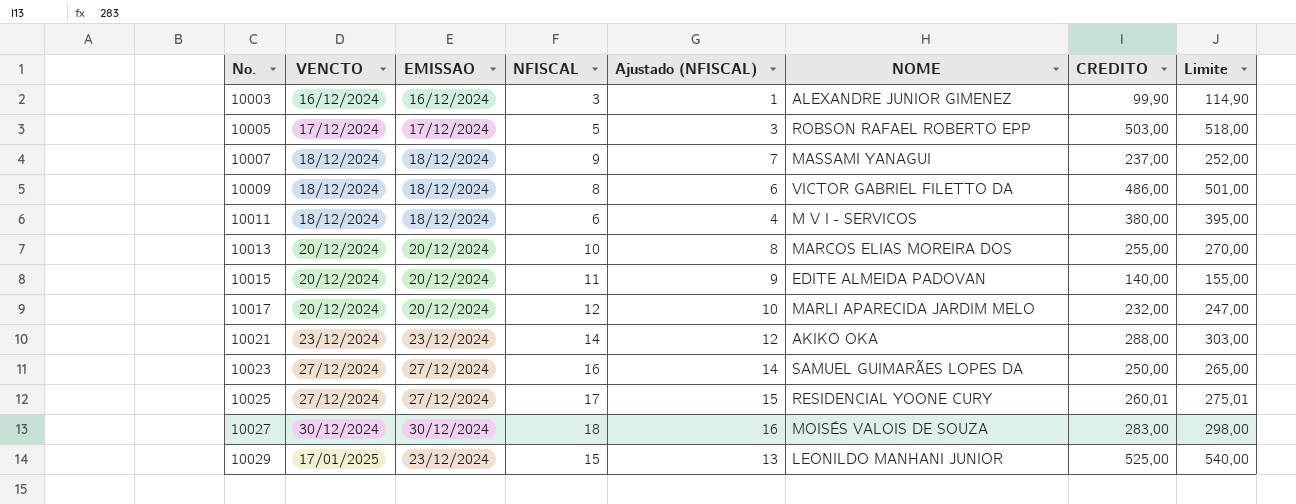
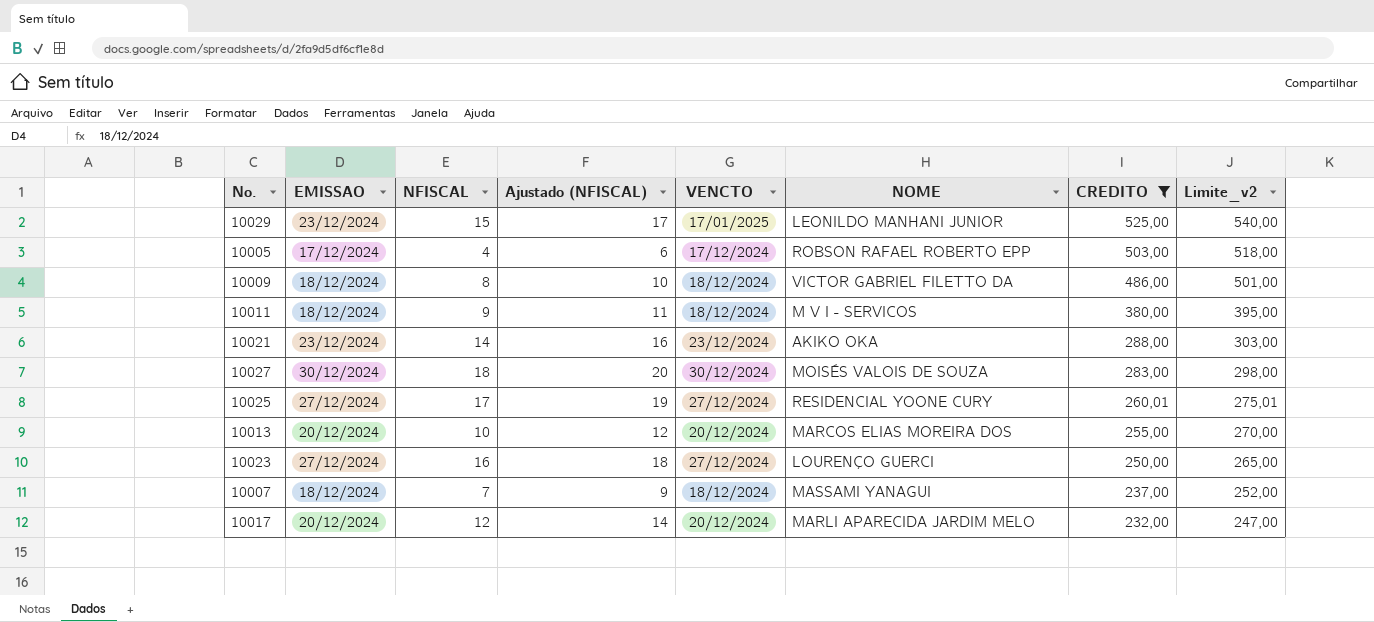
filter: none -> CREDITO >= 232,00
row order: No. ascending -> CREDITO descending
column Ajustado (NFISCAL) | formula: [NFISCAL] - 2 -> [NFISCAL] + 2
column VENCTO | position: 2 -> 5
column name: Limite -> Limite_v2
10005 | NFISCAL: 5 -> 4
10011 | NFISCAL: 6 -> 9
10023 | NOME: SAMUEL GUIMARÃES LOPES DA -> LOURENÇO GUERCI
10007 | NFISCAL: 9 -> 7

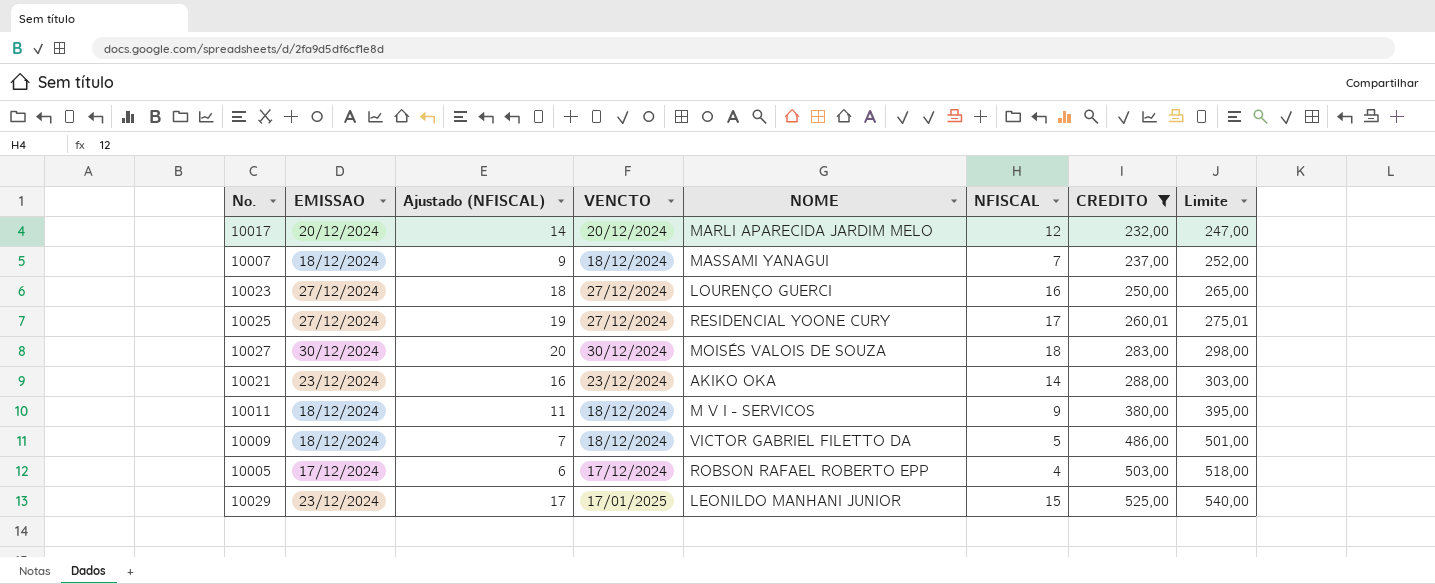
row order: CREDITO descending -> CREDITO ascending
column NFISCAL | position: 3 -> 6
column name: Limite_v2 -> Limite
row 10013: 20/12/2024 | 10 | 12 | 20/12/2024 | MARCOS ELIAS MOREIRA DOS | 255,00 | 270,00 -> none
10009 | Ajustado (NFISCAL): 10 -> 7
10009 | NFISCAL: 8 -> 5

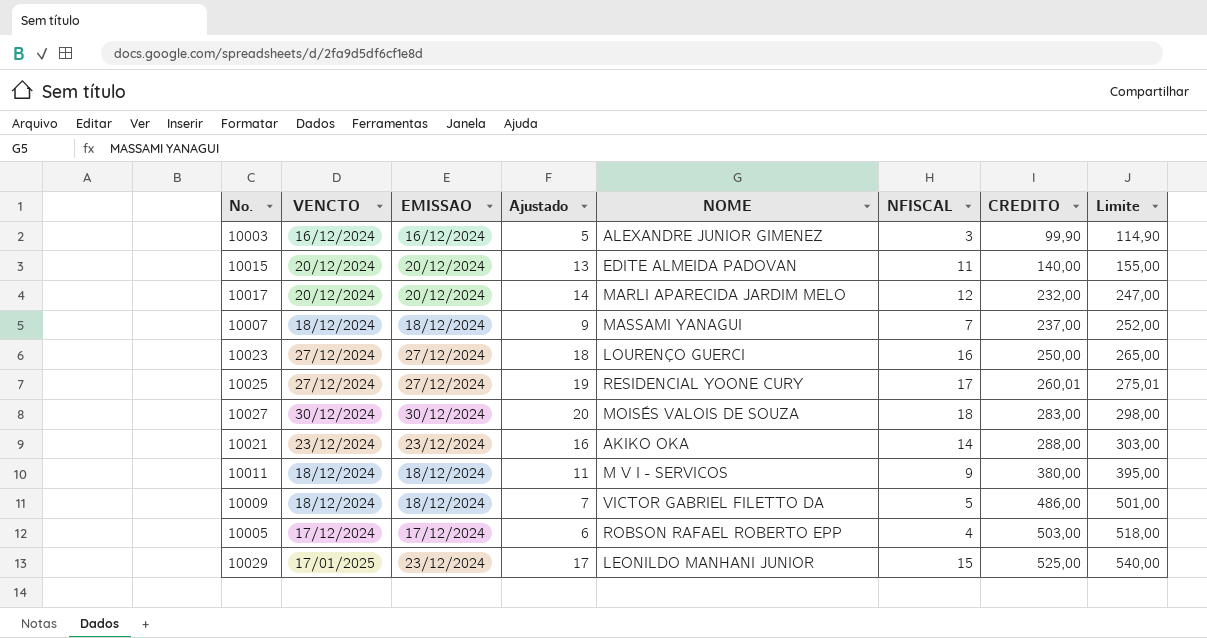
filter: CREDITO >= 232,00 -> none
column VENCTO | position: 4 -> 2
column name: Ajustado (NFISCAL) -> Ajustado

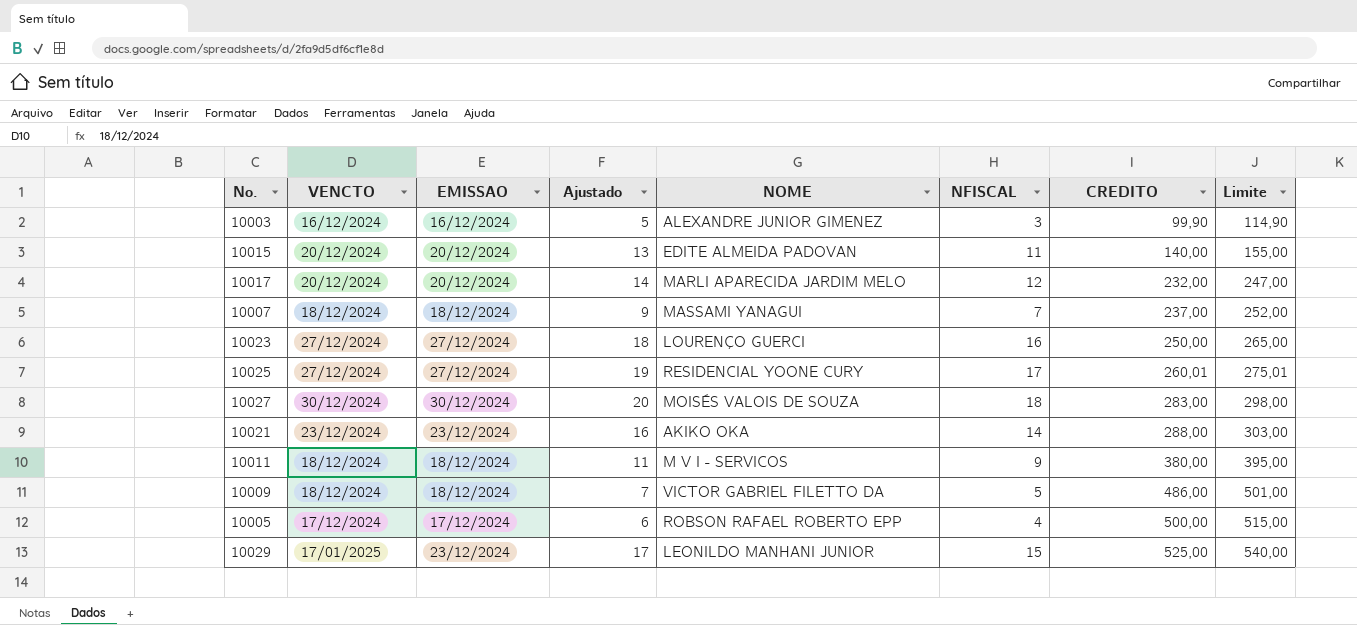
10005 | CREDITO: 503,00 -> 500,00
10005 | Limite: 518,00 -> 515,00

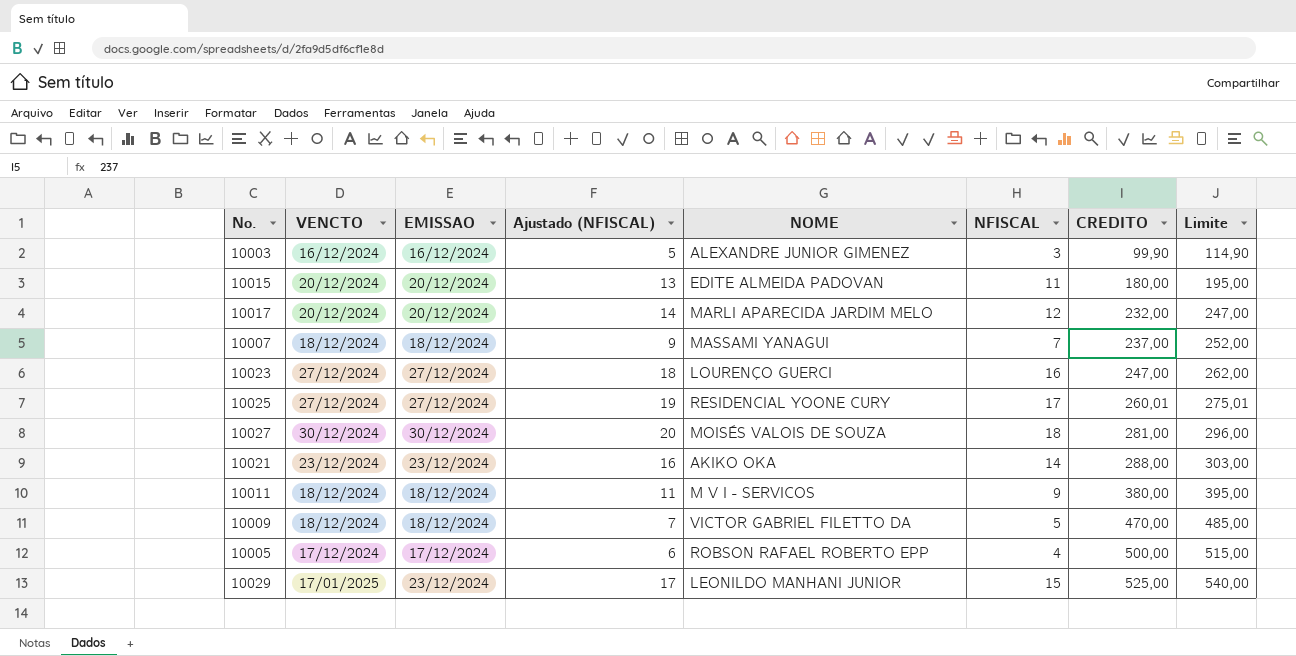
column name: Ajustado -> Ajustado (NFISCAL)
10015 | CREDITO: 140,00 -> 180,00
10015 | Limite: 155,00 -> 195,00
10023 | CREDITO: 250,00 -> 247,00
10023 | Limite: 265,00 -> 262,00
10027 | CREDITO: 283,00 -> 281,00
10027 | Limite: 298,00 -> 296,00
10009 | CREDITO: 486,00 -> 470,00
10009 | Limite: 501,00 -> 485,00

